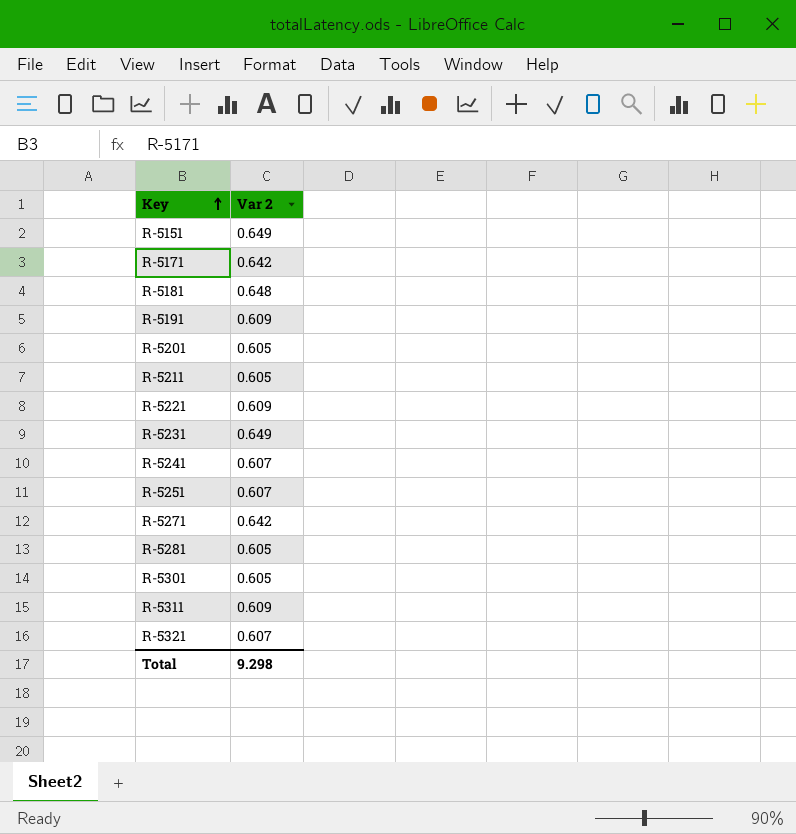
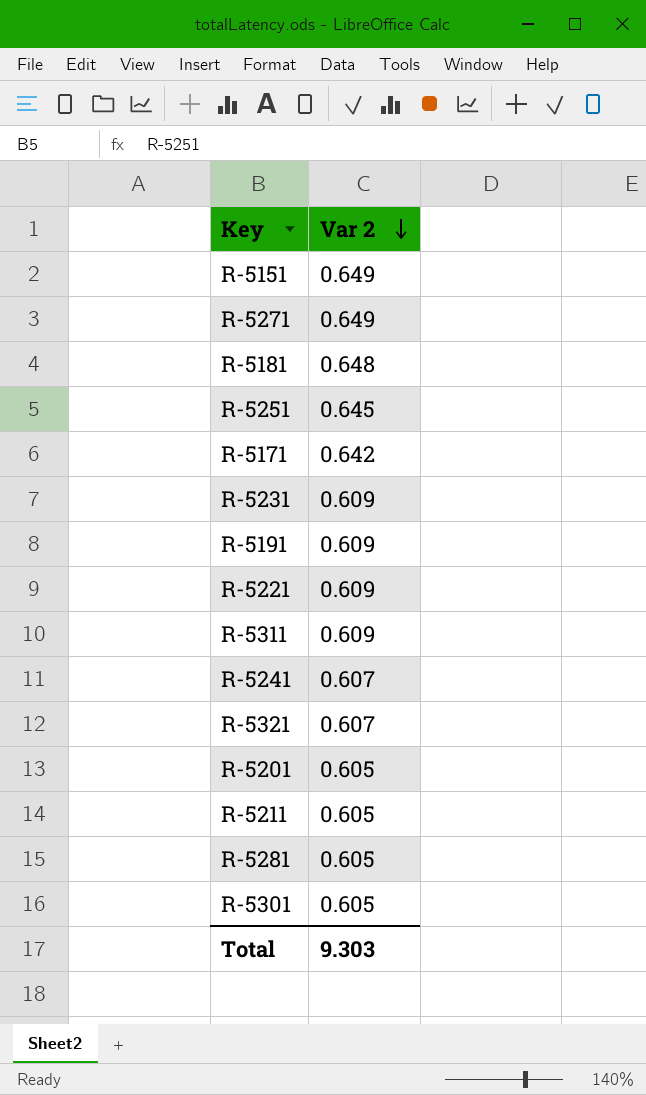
row order: Key ascending -> Var 2 descending
R-5271 | Var 2: 0.642 -> 0.649
R-5251 | Var 2: 0.607 -> 0.645
R-5231 | Var 2: 0.649 -> 0.609
Total | Var 2: 9.298 -> 9.303

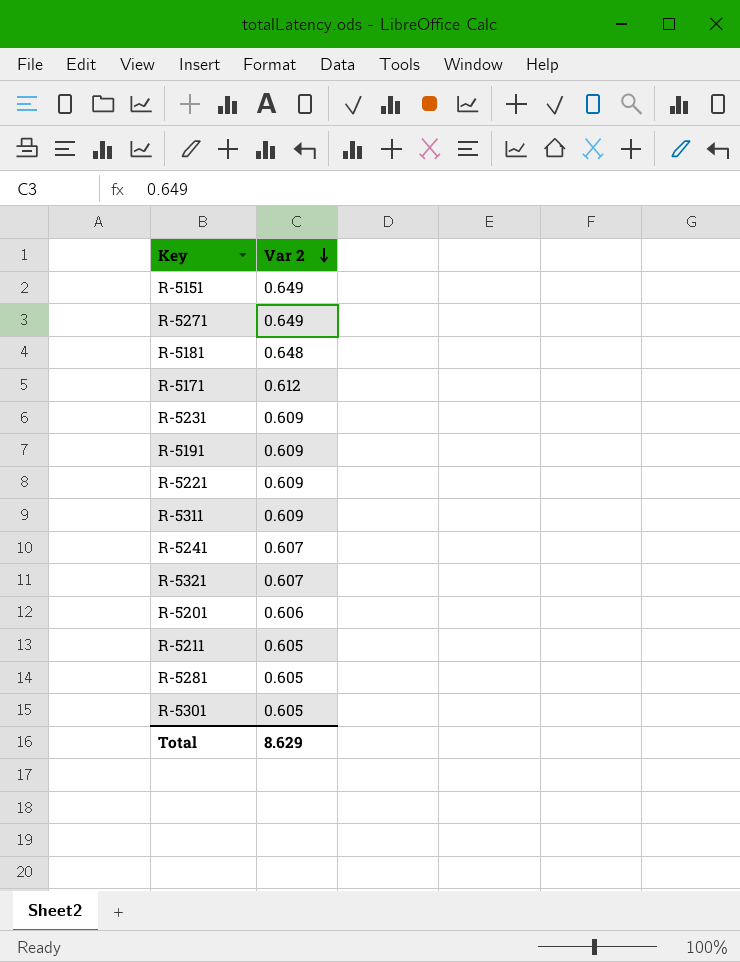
row R-5251: 0.645 -> none
R-5171 | Var 2: 0.642 -> 0.612
R-5201 | Var 2: 0.605 -> 0.606
Total | Var 2: 9.303 -> 8.629

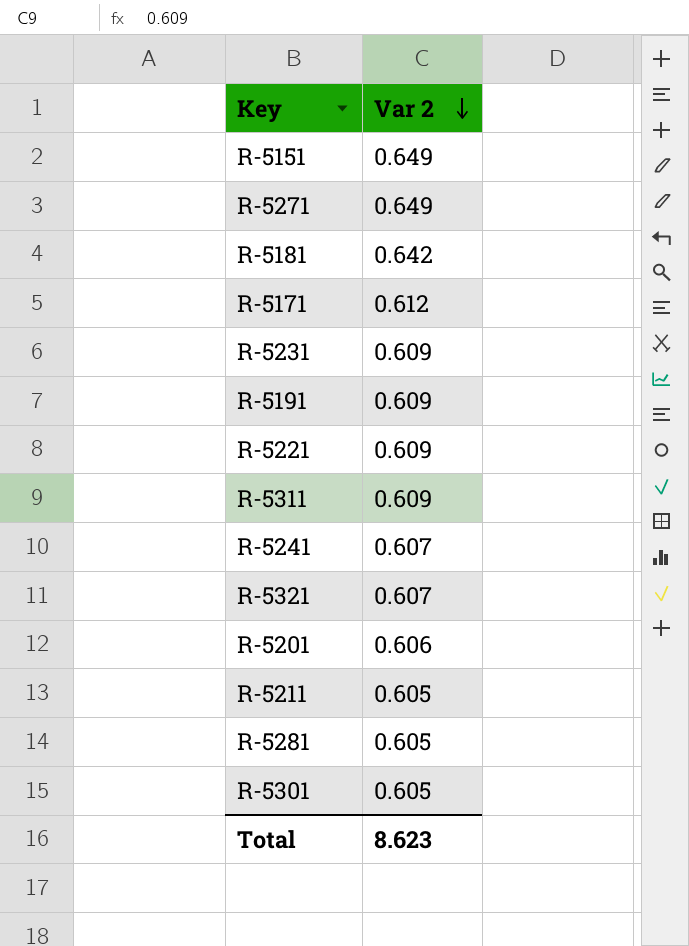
R-5181 | Var 2: 0.648 -> 0.642
Total | Var 2: 8.629 -> 8.623

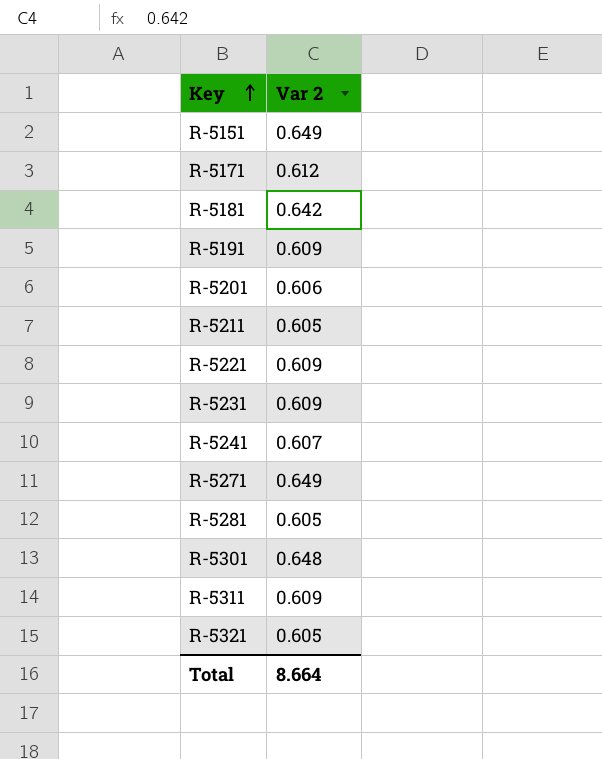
row order: Var 2 descending -> Key ascending
R-5301 | Var 2: 0.605 -> 0.648
R-5321 | Var 2: 0.607 -> 0.605
Total | Var 2: 8.623 -> 8.664

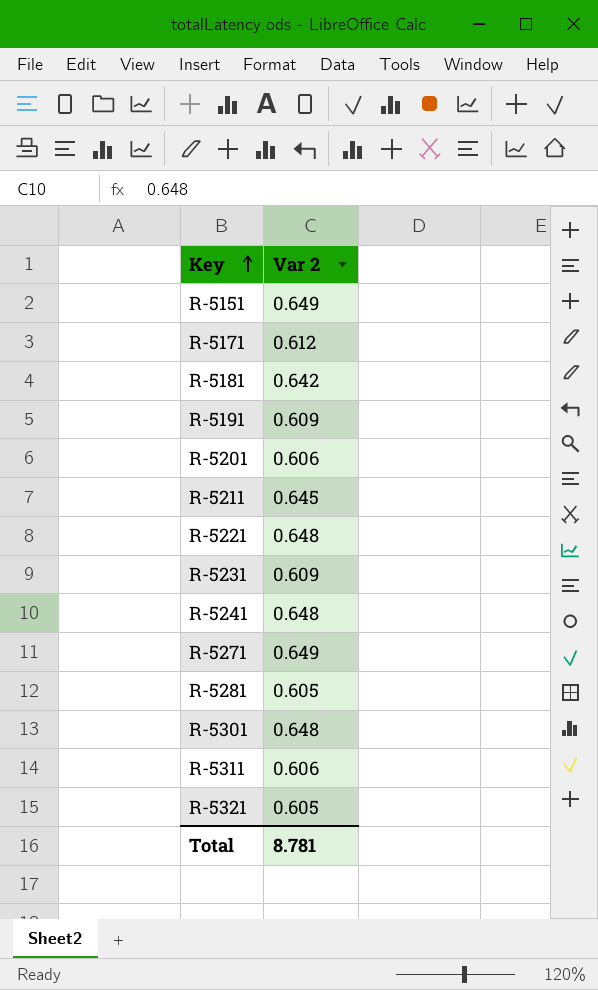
R-5211 | Var 2: 0.605 -> 0.645
R-5221 | Var 2: 0.609 -> 0.648
R-5241 | Var 2: 0.607 -> 0.648
R-5311 | Var 2: 0.609 -> 0.606
Total | Var 2: 8.664 -> 8.781

